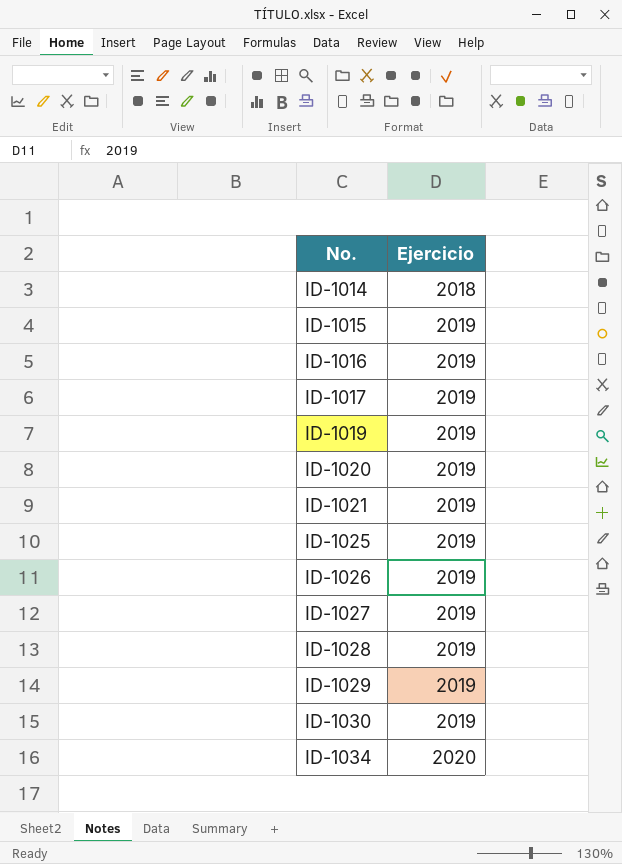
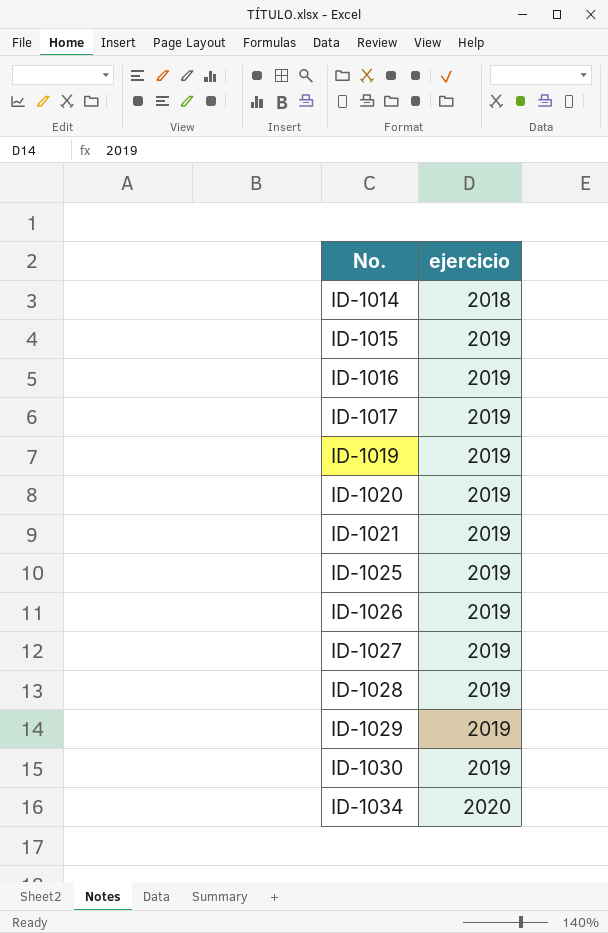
column name: Ejercicio -> ejercicio

